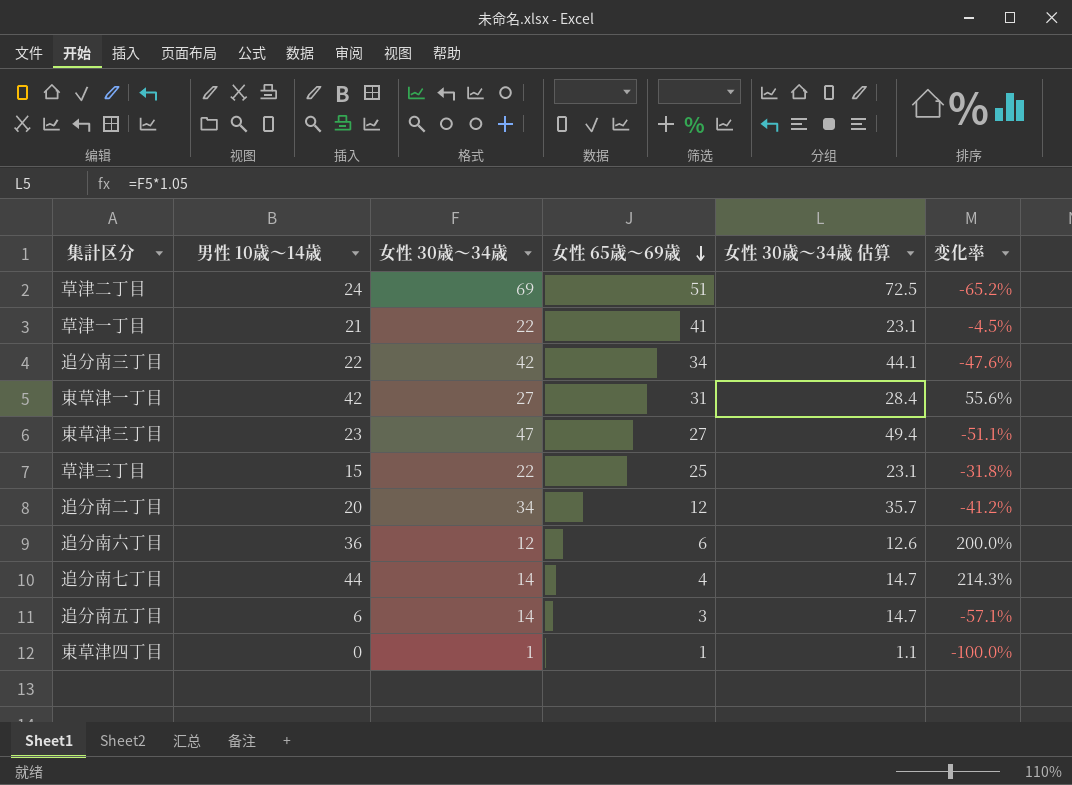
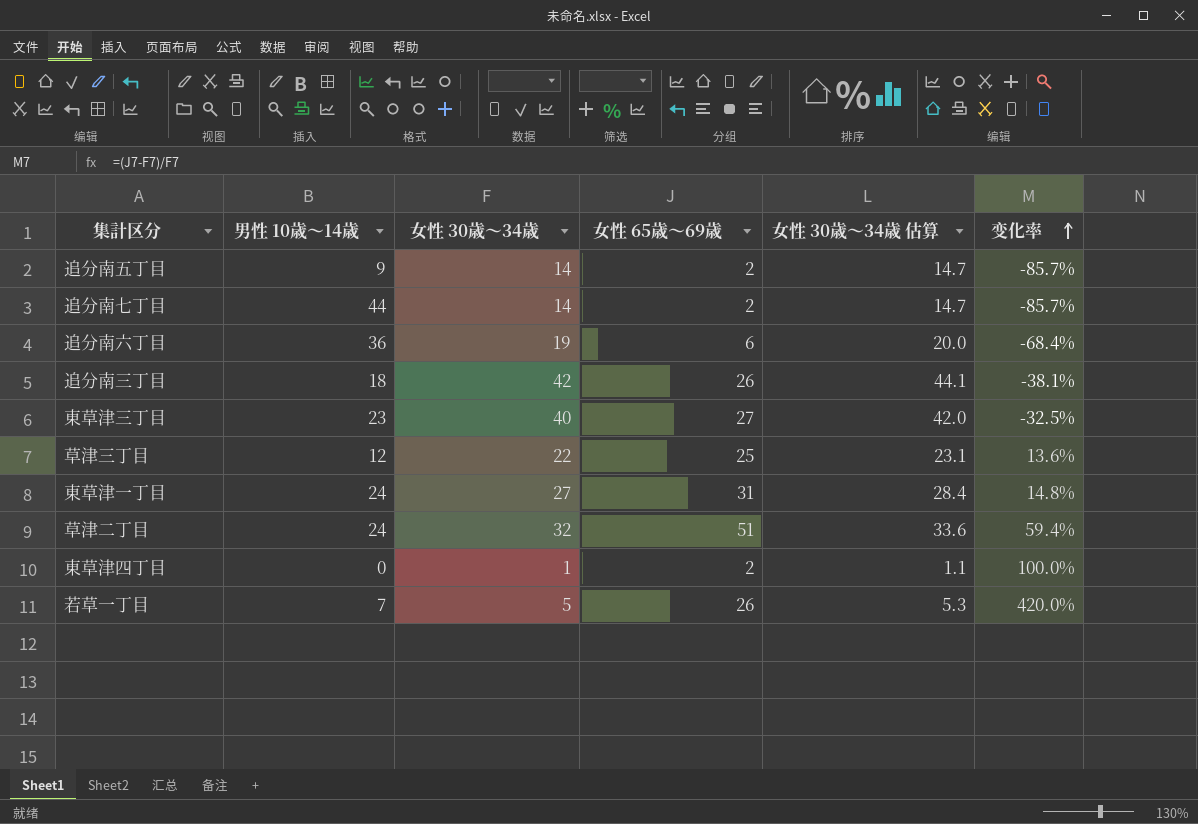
row order: 女性 65歳～69歳 descending -> 变化率 ascending
column 变化率 | formula: ([男性 10歳～14歳] - [女性 30歳～34歳]) / [女性 30歳～34歳] -> ([女性 65歳～69歳] - [女性 30歳～34歳]) / [女性 30歳～34歳]
row 草津一丁目: 21 | 22 | 41 | 23.1 | -4.5% -> none
row 追分南二丁目: 20 | 34 | 12 | 35.7 | -41.2% -> none
追分南五丁目 | 男性 10歳～14歳: 6 -> 9
追分南五丁目 | 女性 65歳～69歳: 3 -> 2
追分南七丁目 | 女性 65歳～69歳: 4 -> 2
追分南六丁目 | 女性 30歳～34歳: 12 -> 19
追分南六丁目 | 女性 30歳～34歳 估算: 12.6 -> 20.0
追分南三丁目 | 男性 10歳～14歳: 22 -> 18
追分南三丁目 | 女性 65歳～69歳: 34 -> 26
東草津三丁目 | 女性 30歳～34歳: 47 -> 40
東草津三丁目 | 女性 30歳～34歳 估算: 49.4 -> 42.0
草津三丁目 | 男性 10歳～14歳: 15 -> 12
東草津一丁目 | 男性 10歳～14歳: 42 -> 24
草津二丁目 | 女性 30歳～34歳: 69 -> 32
草津二丁目 | 女性 30歳～34歳 估算: 72.5 -> 33.6
東草津四丁目 | 女性 65歳～69歳: 1 -> 2
row 若草一丁目: none -> 7 | 5 | 26 | 5.3 | 420.0%

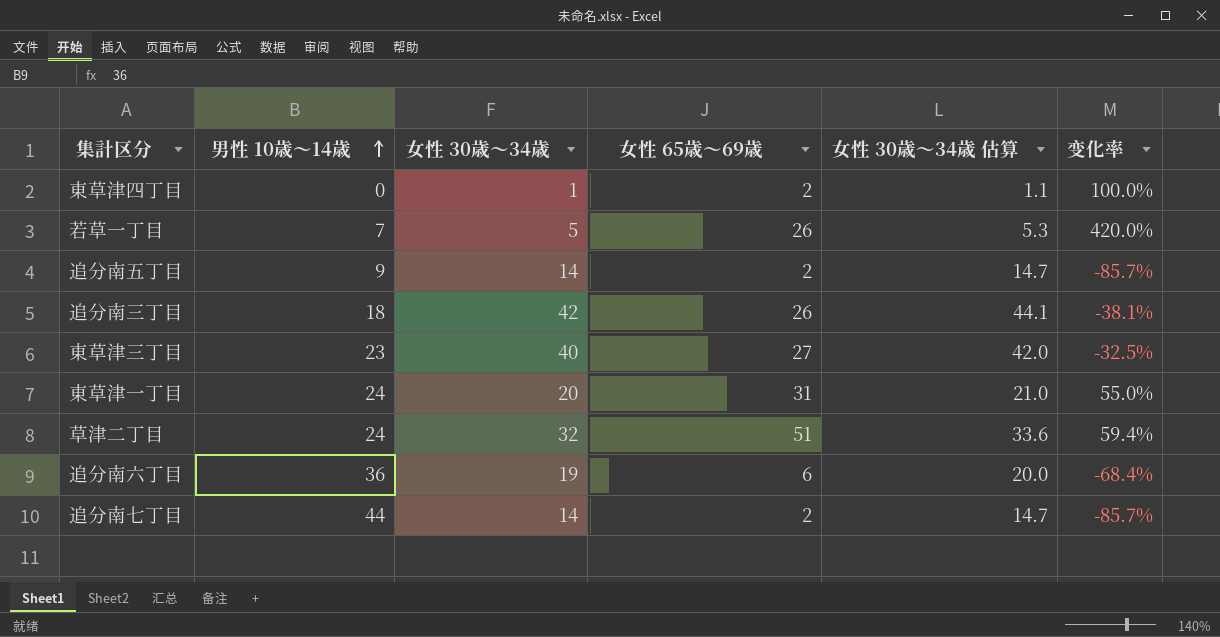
row order: 变化率 ascending -> 男性 10歳～14歳 ascending
row 草津三丁目: 12 | 22 | 25 | 23.1 | 13.6% -> none
東草津一丁目 | 女性 30歳～34歳: 27 -> 20
東草津一丁目 | 女性 30歳～34歳 估算: 28.4 -> 21.0
東草津一丁目 | 变化率: 14.8% -> 55.0%

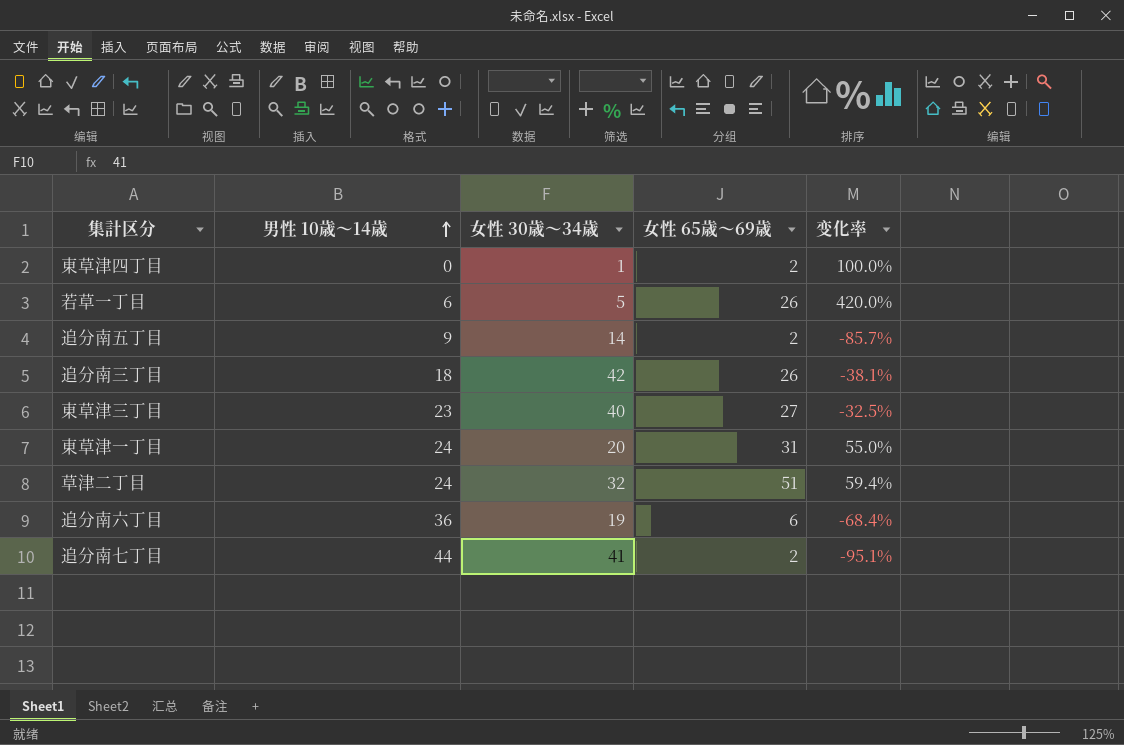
column 女性 30歳～34歳 估算 | formula: [女性 30歳～34歳] * 1.05 -> none
若草一丁目 | 男性 10歳～14歳: 7 -> 6
追分南七丁目 | 女性 30歳～34歳: 14 -> 41
追分南七丁目 | 变化率: -85.7% -> -95.1%

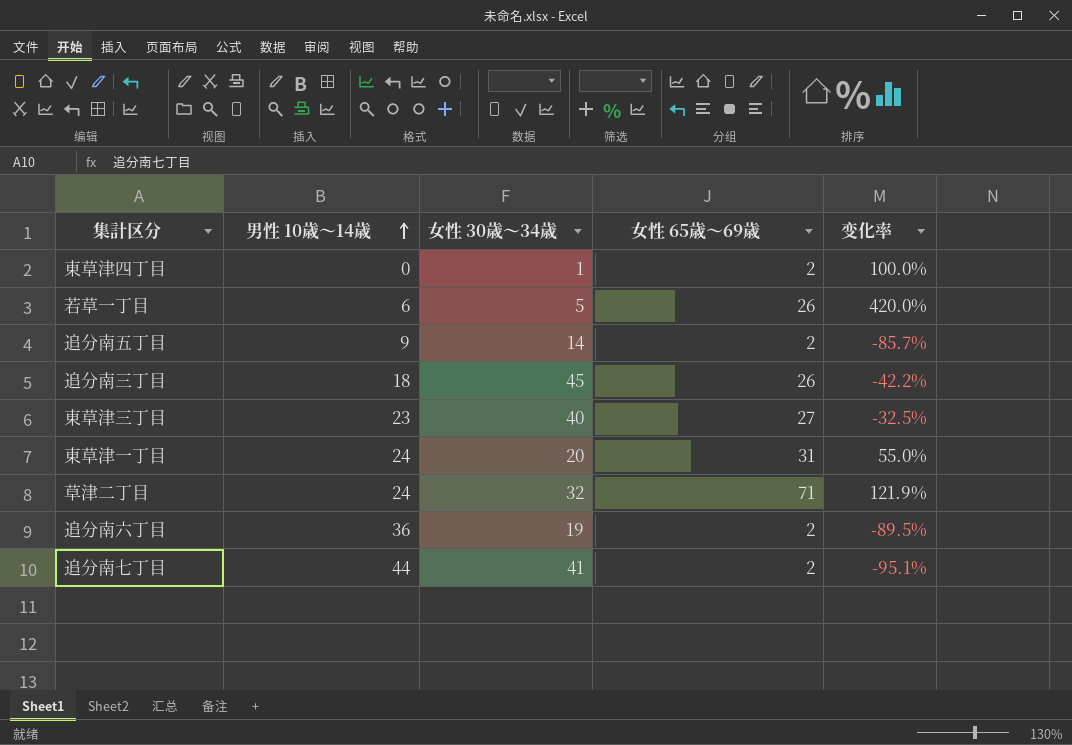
追分南三丁目 | 女性 30歳～34歳: 42 -> 45
追分南三丁目 | 变化率: -38.1% -> -42.2%
草津二丁目 | 女性 65歳～69歳: 51 -> 71
草津二丁目 | 变化率: 59.4% -> 121.9%
追分南六丁目 | 女性 65歳～69歳: 6 -> 2
追分南六丁目 | 变化率: -68.4% -> -89.5%

